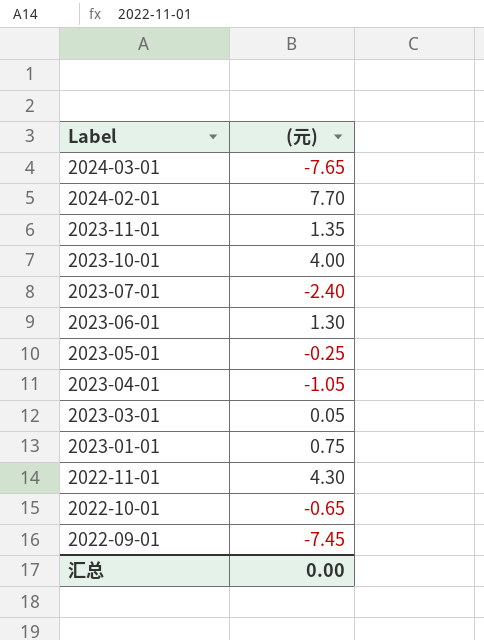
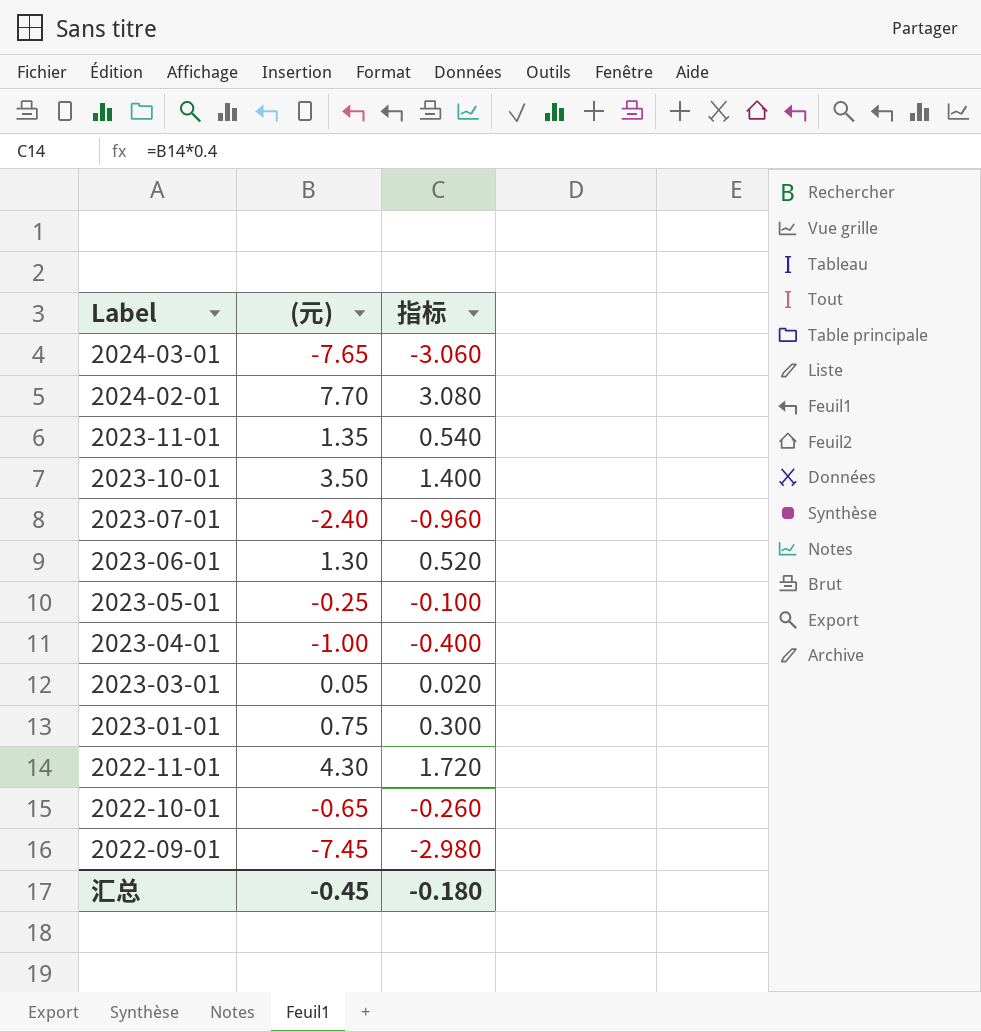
column 指标 | formula: none -> [(元)] * 0.4
2023-10-01 | (元): 4.00 -> 3.50
2023-04-01 | (元): -1.05 -> -1.00
汇总 | (元): 0.00 -> -0.45

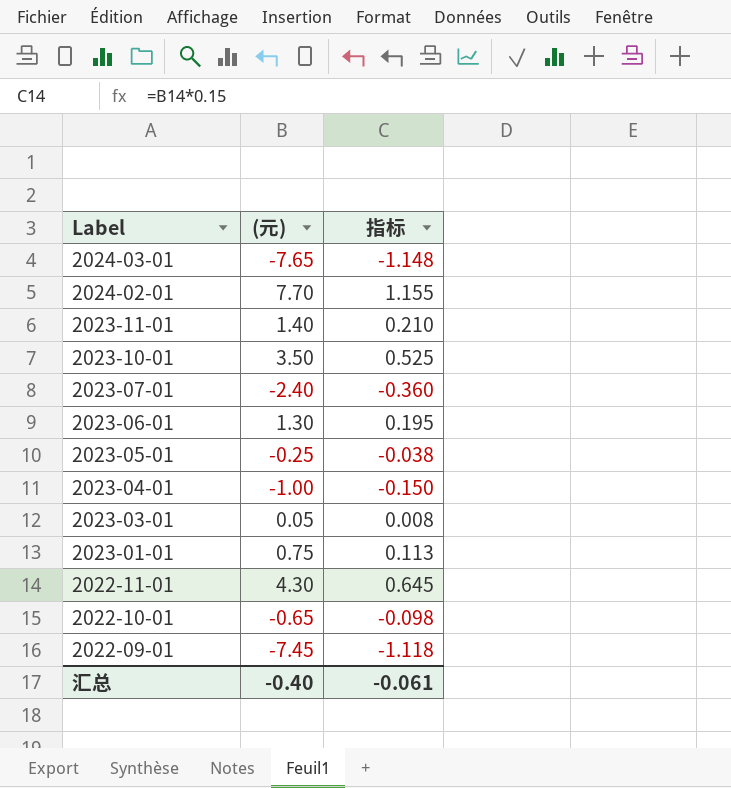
column 指标 | formula: [(元)] * 0.4 -> [(元)] * 0.15
2023-11-01 | (元): 1.35 -> 1.40
汇总 | (元): -0.45 -> -0.40
汇总 | 指标: -0.180 -> -0.061

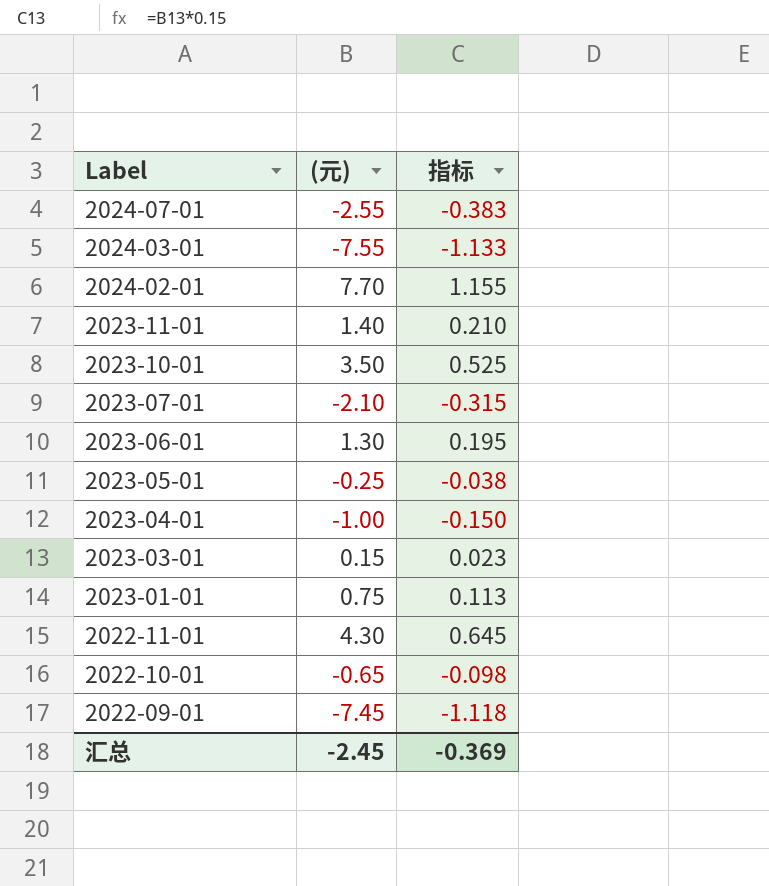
row 2024-07-01: none -> -2.55 | -0.383
2024-03-01 | (元): -7.65 -> -7.55
2024-03-01 | 指标: -1.148 -> -1.133
2023-07-01 | (元): -2.40 -> -2.10
2023-07-01 | 指标: -0.360 -> -0.315
2023-03-01 | (元): 0.05 -> 0.15
2023-03-01 | 指标: 0.008 -> 0.023
汇总 | (元): -0.40 -> -2.45
汇总 | 指标: -0.061 -> -0.369

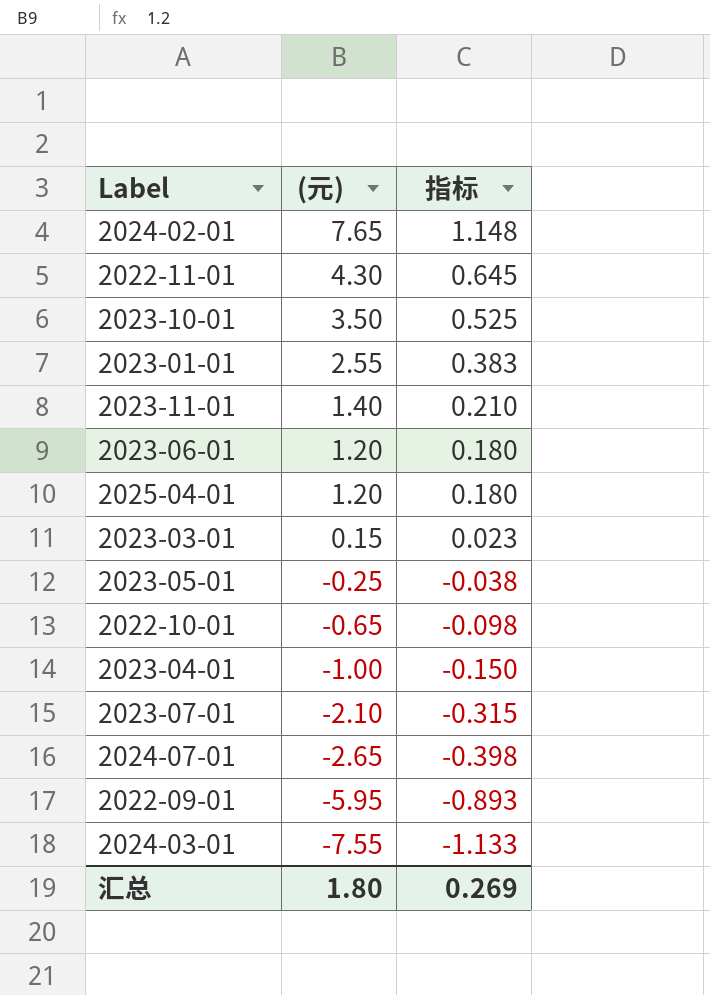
row order: Label descending -> (元) descending
2024-02-01 | (元): 7.70 -> 7.65
2024-02-01 | 指标: 1.155 -> 1.148
2023-01-01 | (元): 0.75 -> 2.55
2023-01-01 | 指标: 0.113 -> 0.383
2023-06-01 | (元): 1.30 -> 1.20
2023-06-01 | 指标: 0.195 -> 0.180
row 2025-04-01: none -> 1.20 | 0.180
2024-07-01 | (元): -2.55 -> -2.65
2024-07-01 | 指标: -0.383 -> -0.398
2022-09-01 | (元): -7.45 -> -5.95
2022-09-01 | 指标: -1.118 -> -0.893
汇总 | (元): -2.45 -> 1.80
汇总 | 指标: -0.369 -> 0.269

